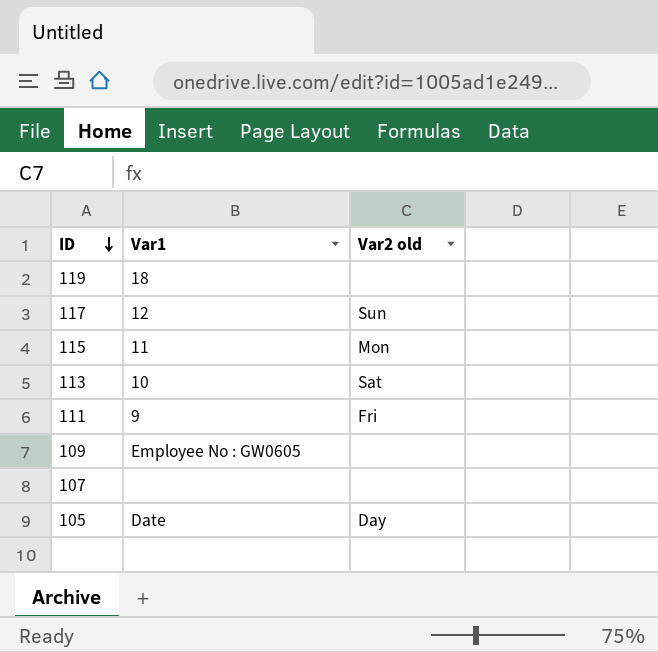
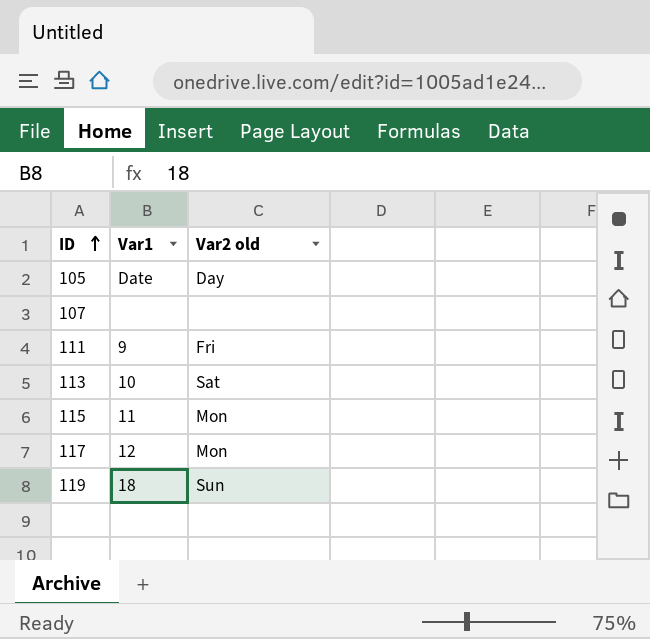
row order: ID descending -> ID ascending
row 109: Employee No : GW0605 | none -> none
117 | Var2 old: Sun -> Mon
119 | Var2 old: none -> Sun

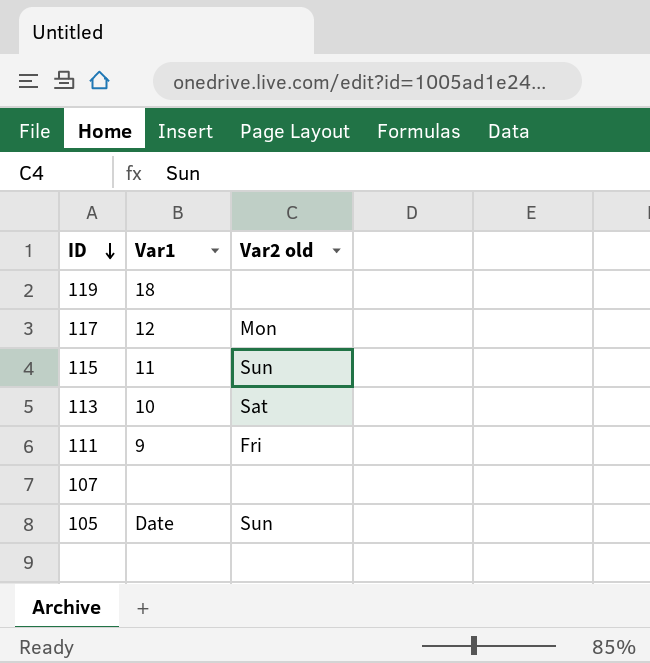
row order: ID ascending -> ID descending
119 | Var2 old: Sun -> none
115 | Var2 old: Mon -> Sun
105 | Var2 old: Day -> Sun

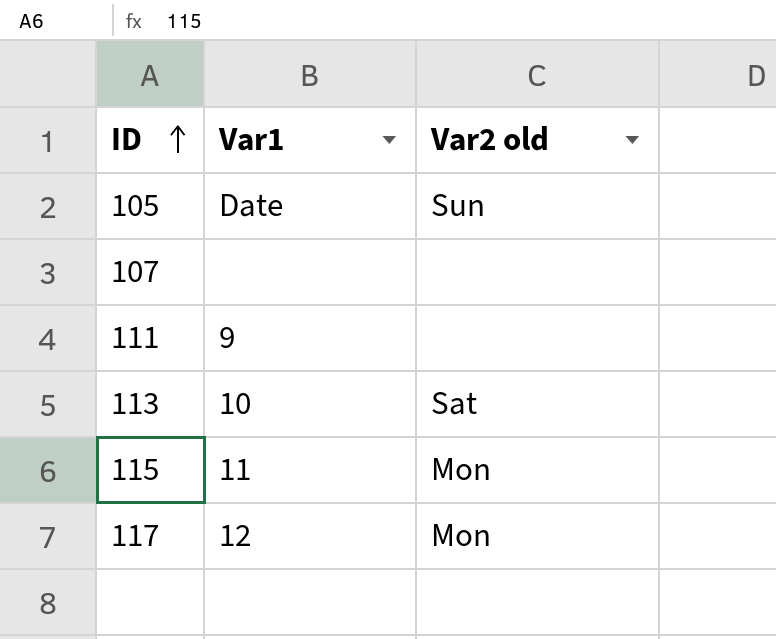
row order: ID descending -> ID ascending
row 119: 18 | none -> none
111 | Var2 old: Fri -> none
115 | Var2 old: Sun -> Mon

